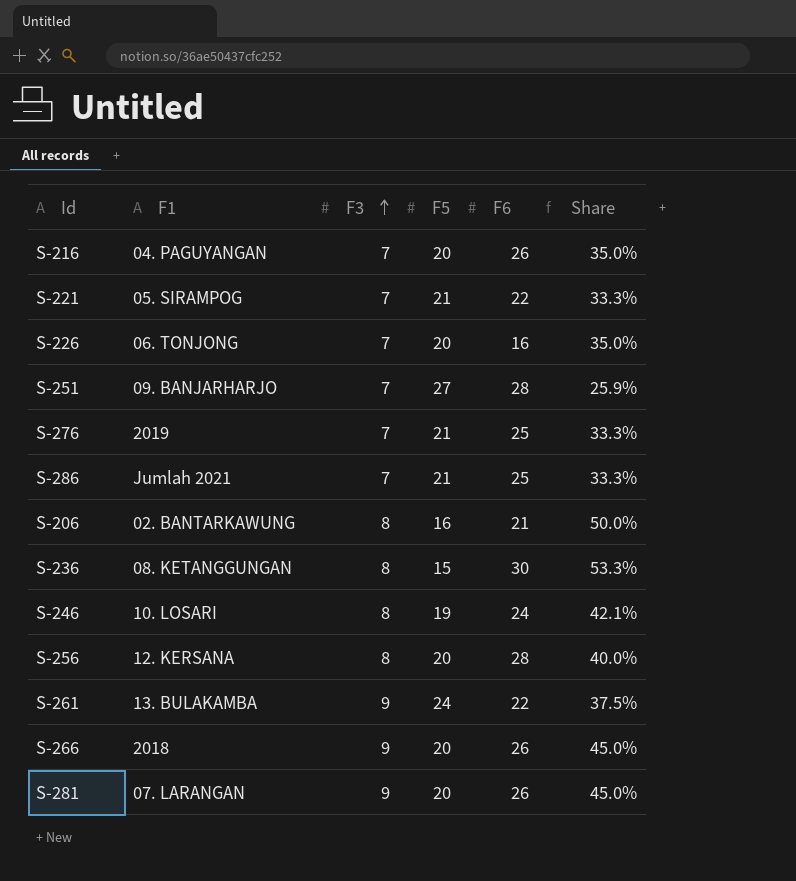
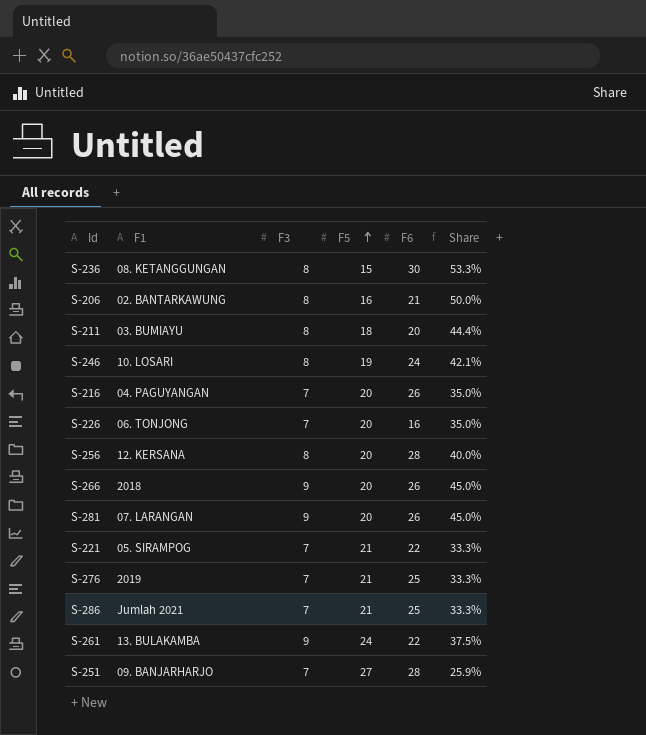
row order: F3 ascending -> F5 ascending
row S-211: none -> 03. BUMIAYU | 8 | 18 | 20 | 44.4%

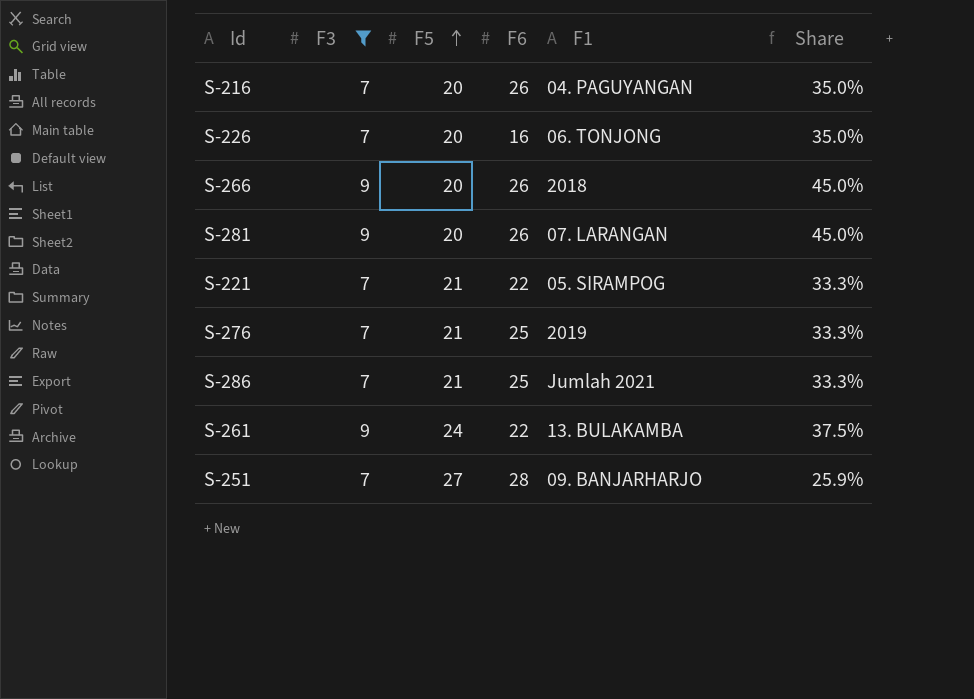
filter: none -> F3 != 8
column F1 | position: 2 -> 5

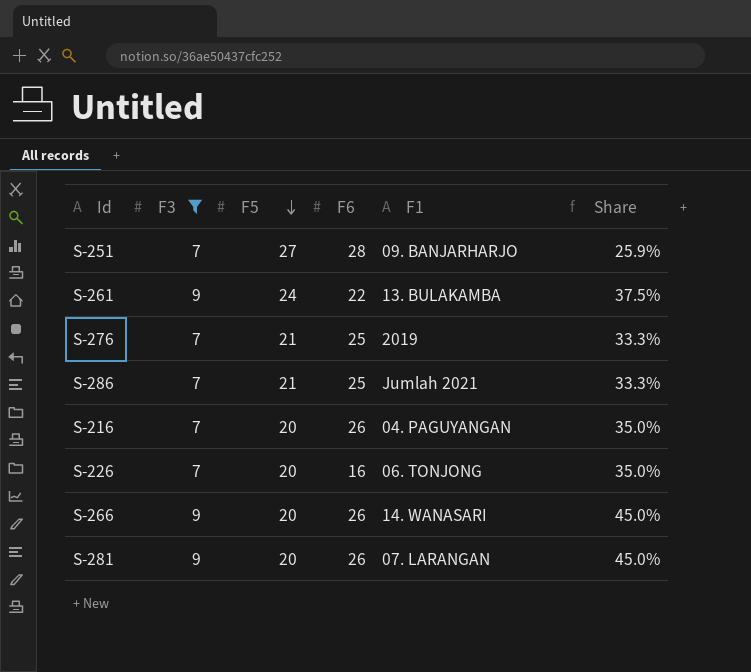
row order: F5 ascending -> F5 descending
row S-221: 7 | 21 | 22 | 05. SIRAMPOG | 33.3% -> none
S-266 | F1: 2018 -> 14. WANASARI

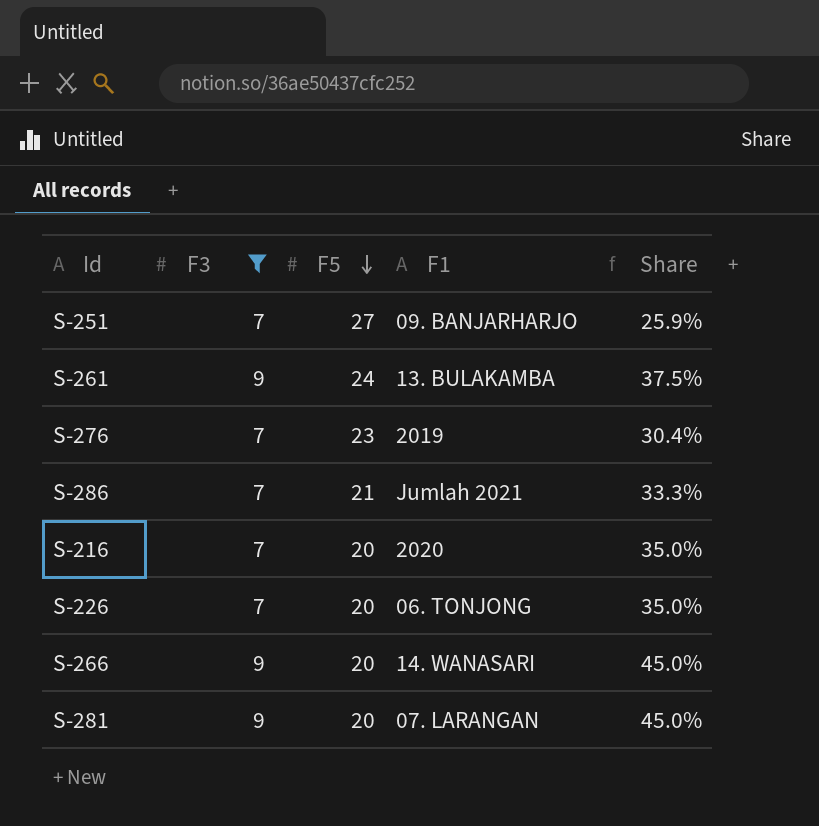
column F6 | position: 4 -> none
S-276 | F5: 21 -> 23
S-276 | Share: 33.3% -> 30.4%
S-216 | F1: 04. PAGUYANGAN -> 2020

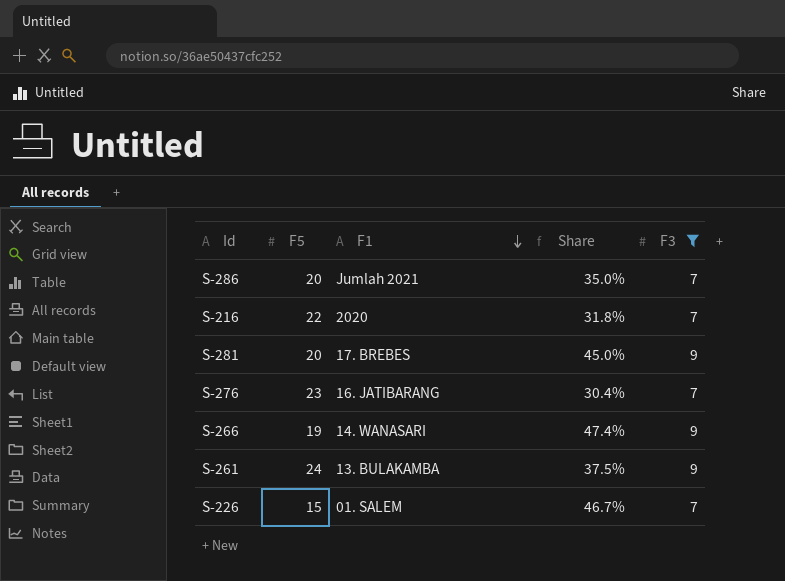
row order: F5 descending -> F1 descending
column F3 | position: 2 -> 5
row S-251: 7 | 27 | 09. BANJARHARJO | 25.9% -> none
S-286 | F5: 21 -> 20
S-286 | Share: 33.3% -> 35.0%
S-216 | F5: 20 -> 22
S-216 | Share: 35.0% -> 31.8%
S-281 | F1: 07. LARANGAN -> 17. BREBES
S-276 | F1: 2019 -> 16. JATIBARANG
S-266 | F5: 20 -> 19
S-266 | Share: 45.0% -> 47.4%
S-226 | F5: 20 -> 15
S-226 | F1: 06. TONJONG -> 01. SALEM
S-226 | Share: 35.0% -> 46.7%

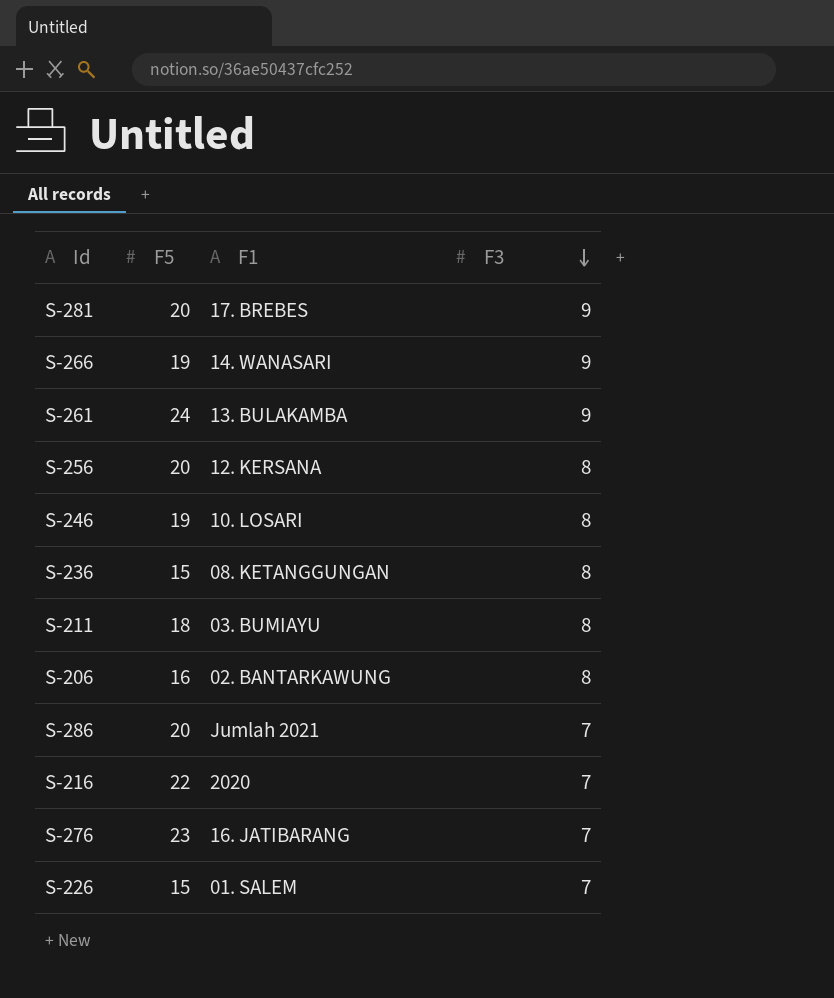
filter: F3 != 8 -> none
row order: F1 descending -> F3 descending
column Share | formula: [F3] / [F5] -> none

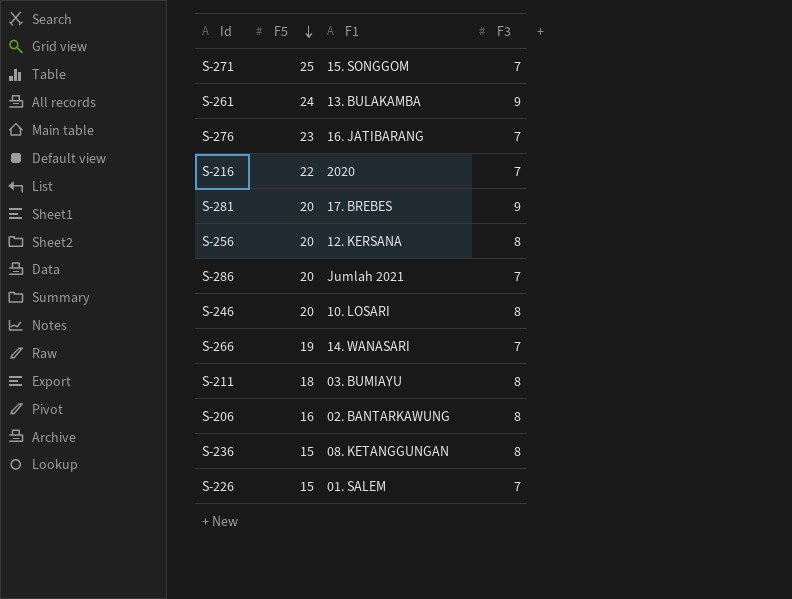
row order: F3 descending -> F5 descending
row S-271: none -> 25 | 15. SONGGOM | 7
S-246 | F5: 19 -> 20
S-266 | F3: 9 -> 7

